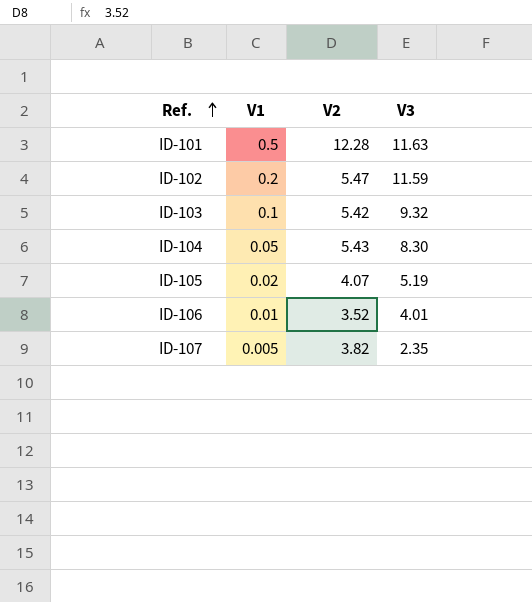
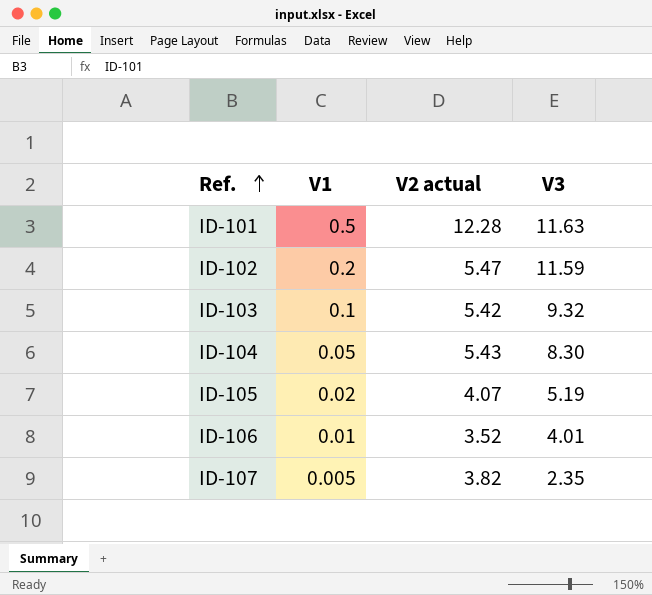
column name: V2 -> V2 actual

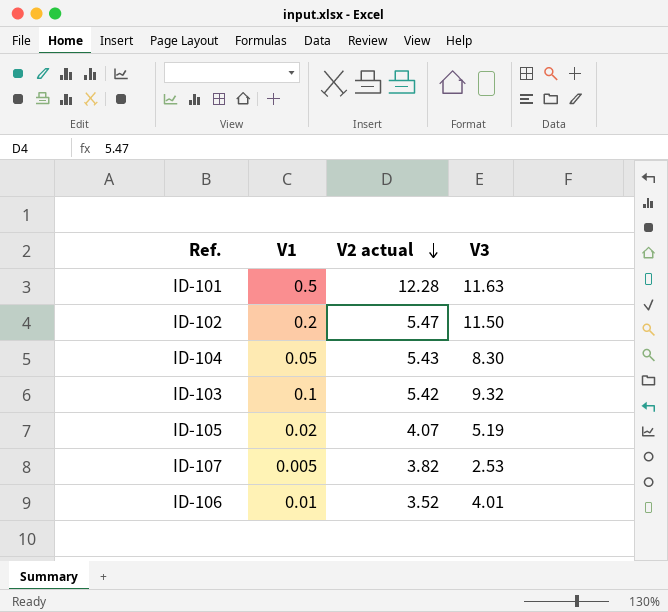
row order: Ref. ascending -> V2 actual descending
ID-102 | V3: 11.59 -> 11.50
ID-107 | V3: 2.35 -> 2.53

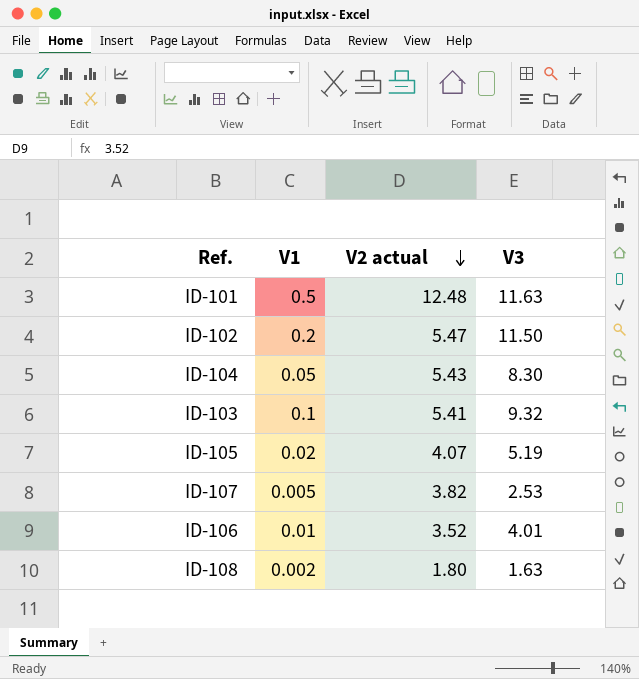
ID-101 | V2 actual: 12.28 -> 12.48
ID-103 | V2 actual: 5.42 -> 5.41
row ID-108: none -> 0.002 | 1.80 | 1.63

